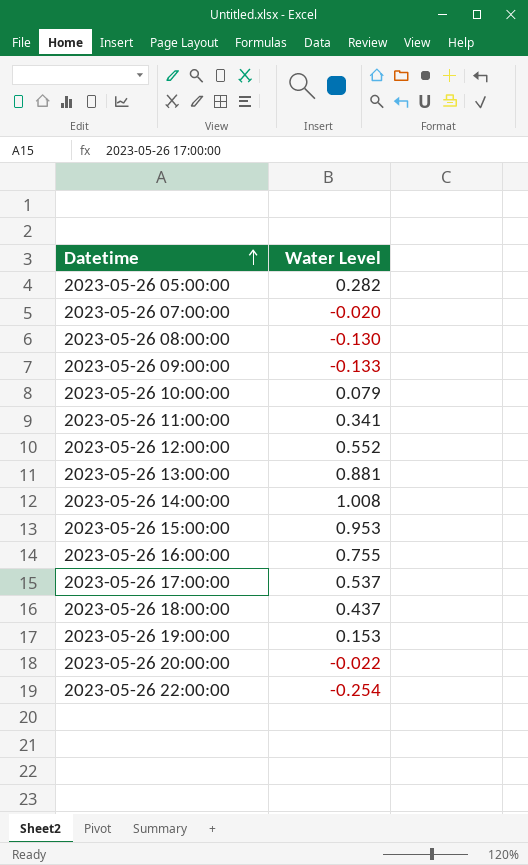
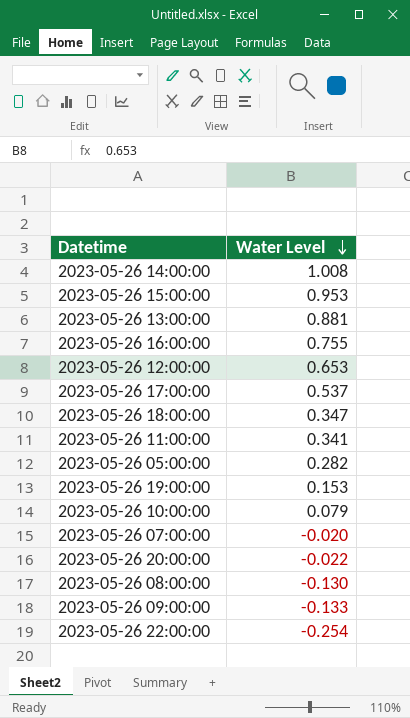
row order: Datetime ascending -> Water Level descending
2023-05-26 12:00:00 | Water Level: 0.552 -> 0.653
2023-05-26 18:00:00 | Water Level: 0.437 -> 0.347

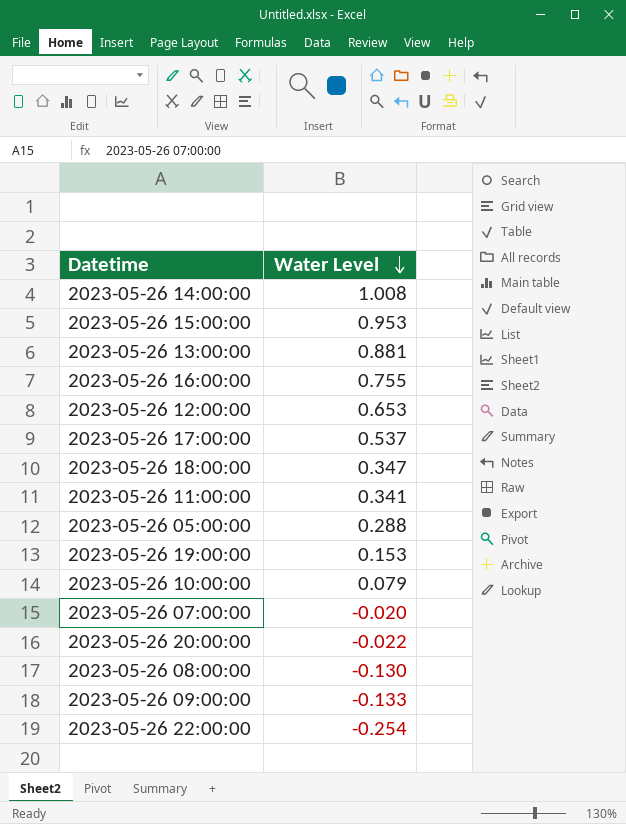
2023-05-26 05:00:00 | Water Level: 0.282 -> 0.288

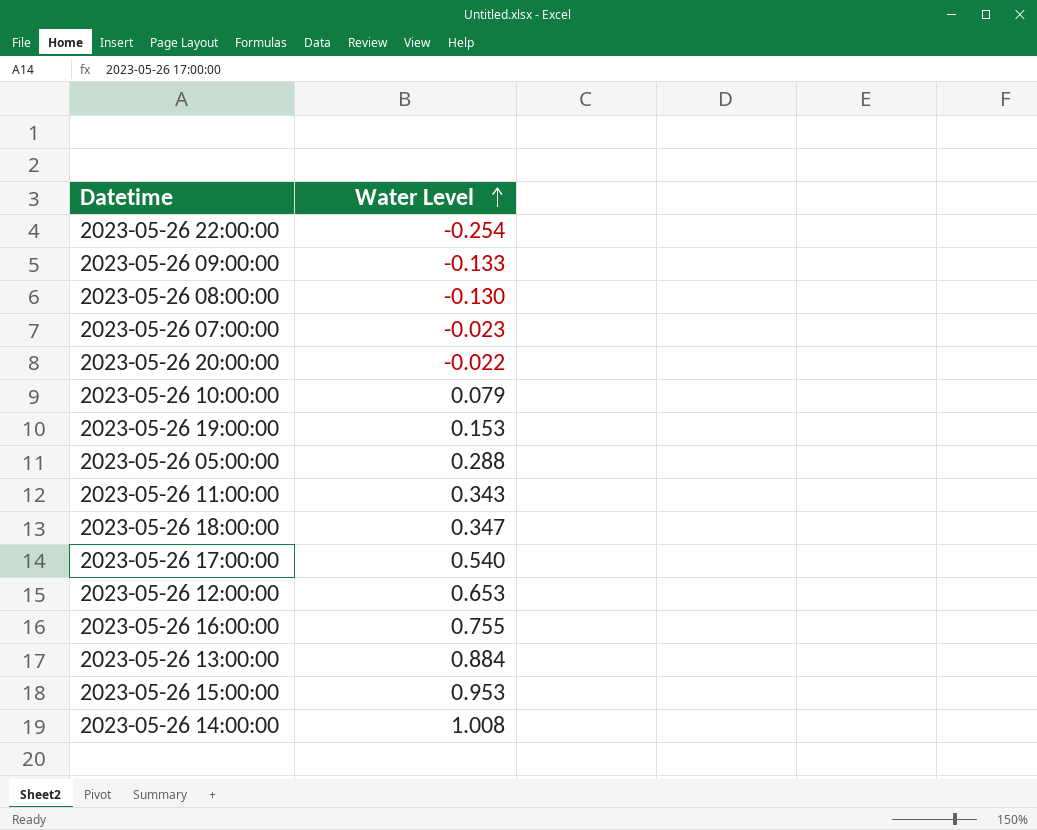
row order: Water Level descending -> Water Level ascending
2023-05-26 07:00:00 | Water Level: -0.020 -> -0.023
2023-05-26 11:00:00 | Water Level: 0.341 -> 0.343
2023-05-26 17:00:00 | Water Level: 0.537 -> 0.540
2023-05-26 13:00:00 | Water Level: 0.881 -> 0.884

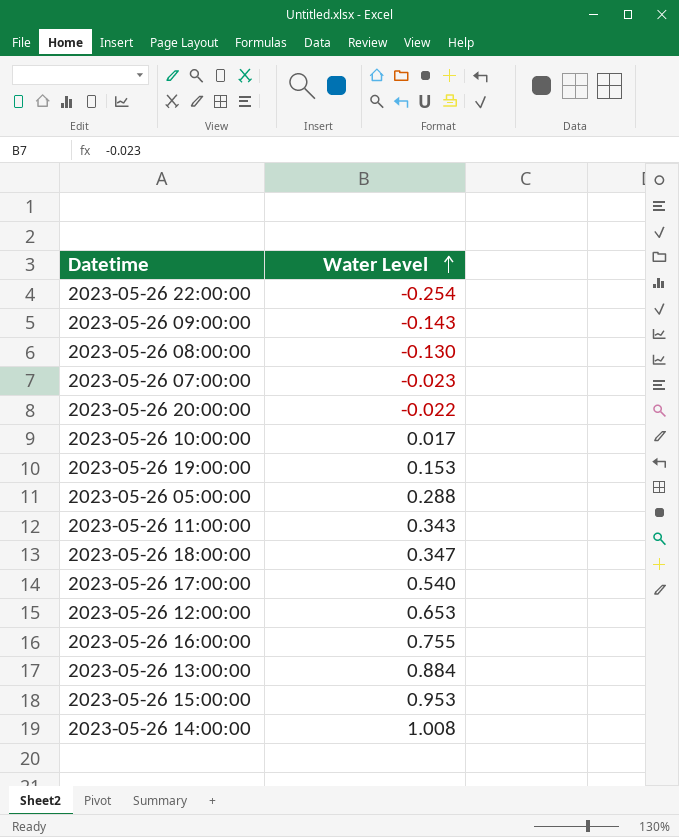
2023-05-26 09:00:00 | Water Level: -0.133 -> -0.143
2023-05-26 10:00:00 | Water Level: 0.079 -> 0.017

